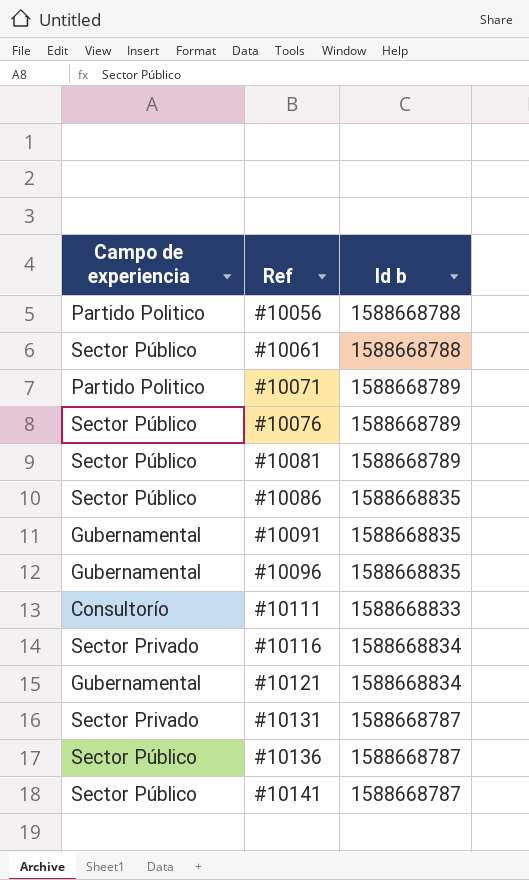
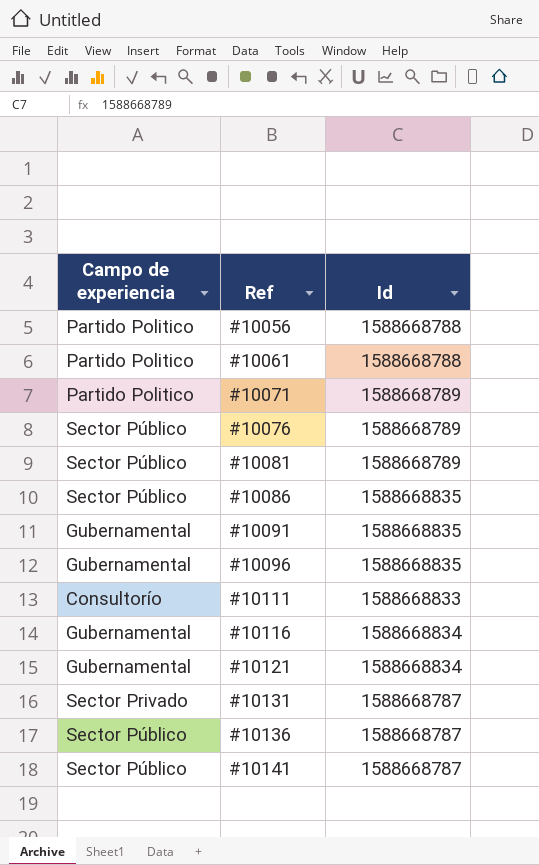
column name: Id b -> Id
#10061 | Campo de experiencia: Sector Público -> Partido Politico
#10116 | Campo de experiencia: Sector Privado -> Gubernamental

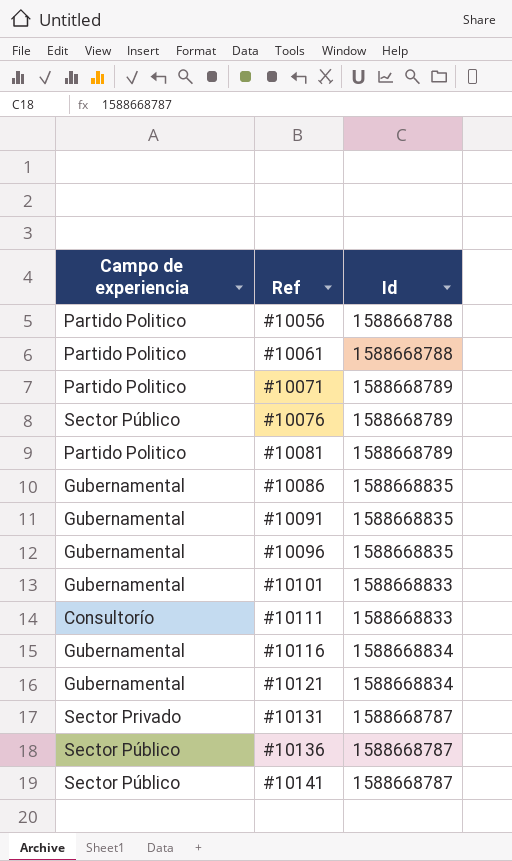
#10081 | Campo de experiencia: Sector Público -> Partido Politico
#10086 | Campo de experiencia: Sector Público -> Gubernamental
row #10101: none -> Gubernamental | 1588668833

